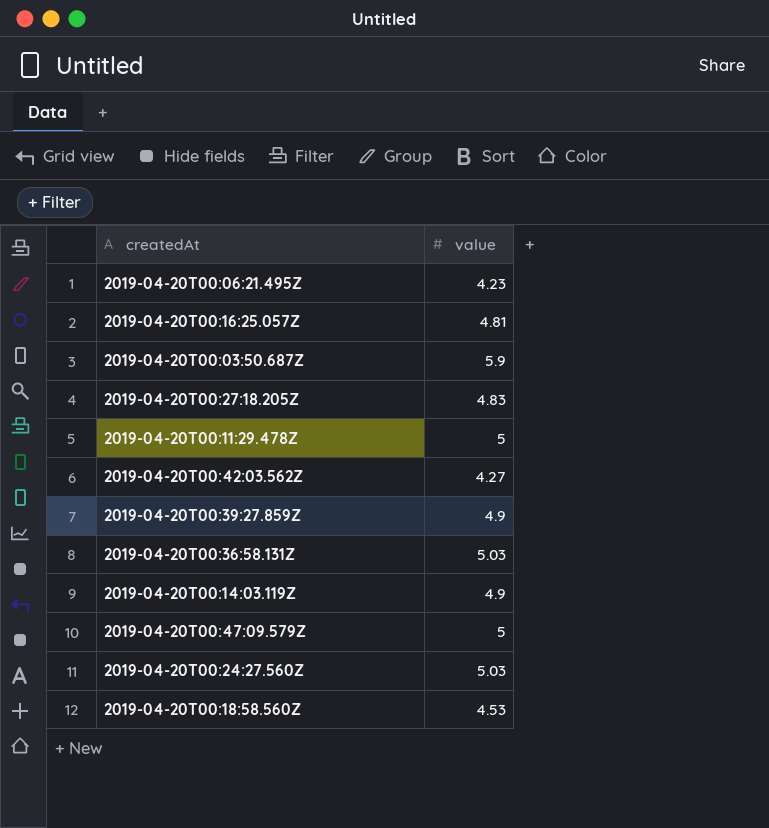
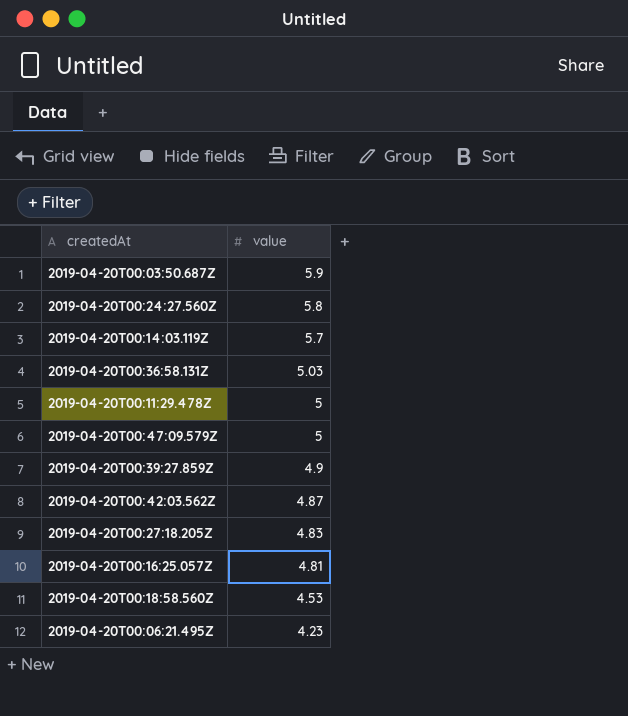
row order: none -> value descending
2019-04-20T00:24:27.560Z | value: 5.03 -> 5.8
2019-04-20T00:14:03.119Z | value: 4.9 -> 5.7
2019-04-20T00:42:03.562Z | value: 4.27 -> 4.87

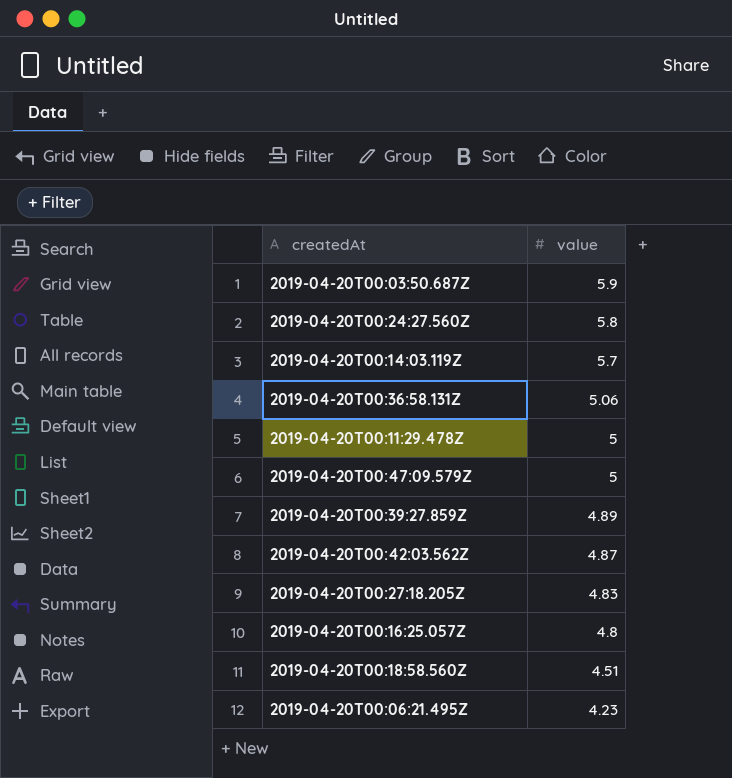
2019-04-20T00:36:58.131Z | value: 5.03 -> 5.06
2019-04-20T00:39:27.859Z | value: 4.9 -> 4.89
2019-04-20T00:16:25.057Z | value: 4.81 -> 4.8
2019-04-20T00:18:58.560Z | value: 4.53 -> 4.51

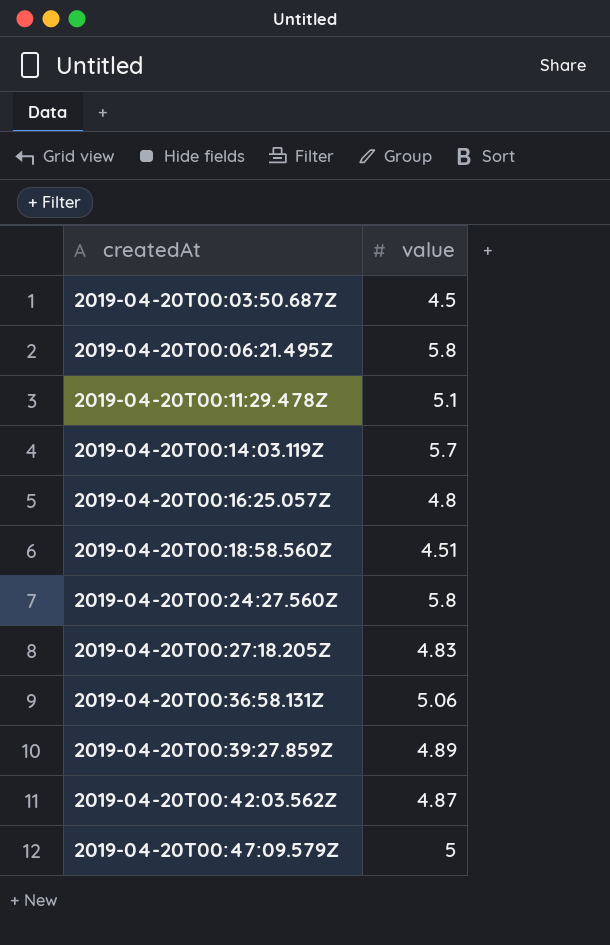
row order: value descending -> createdAt ascending
2019-04-20T00:03:50.687Z | value: 5.9 -> 4.5
2019-04-20T00:06:21.495Z | value: 4.23 -> 5.8
2019-04-20T00:11:29.478Z | value: 5 -> 5.1

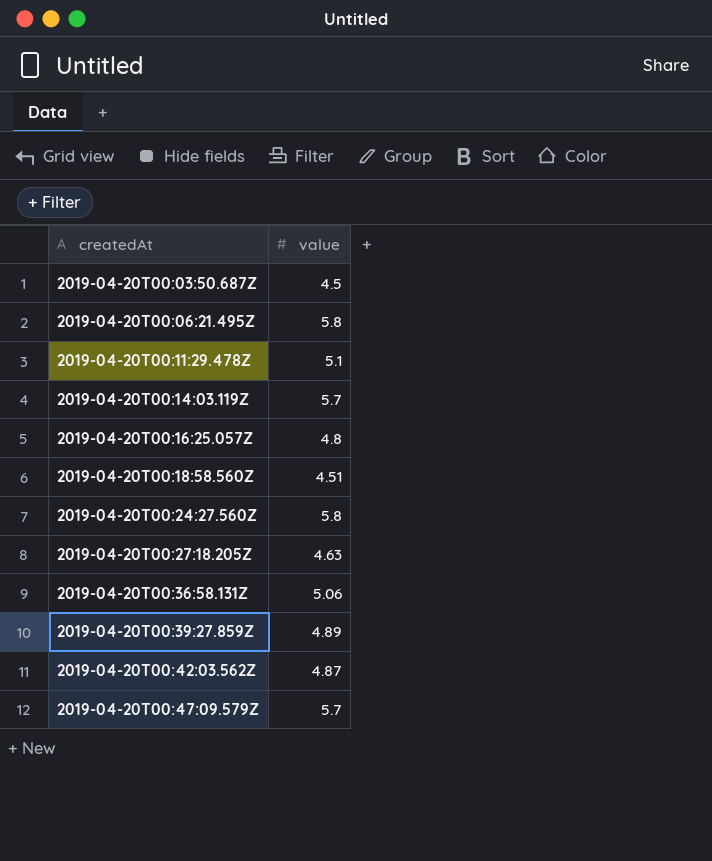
2019-04-20T00:27:18.205Z | value: 4.83 -> 4.63
2019-04-20T00:47:09.579Z | value: 5 -> 5.7

